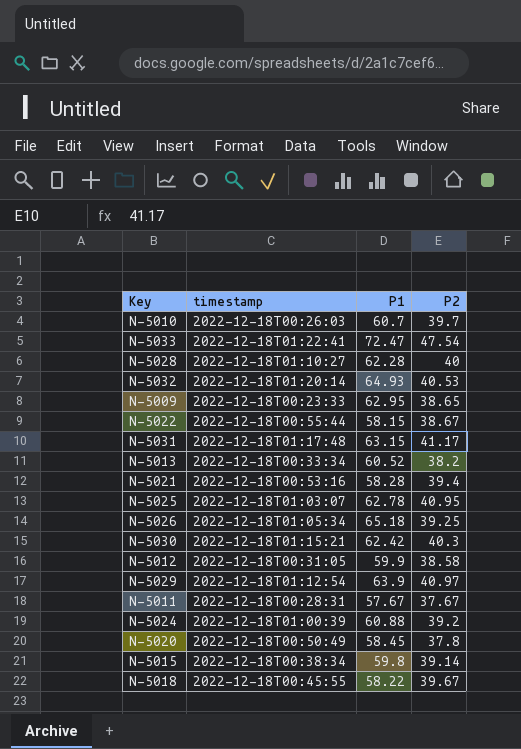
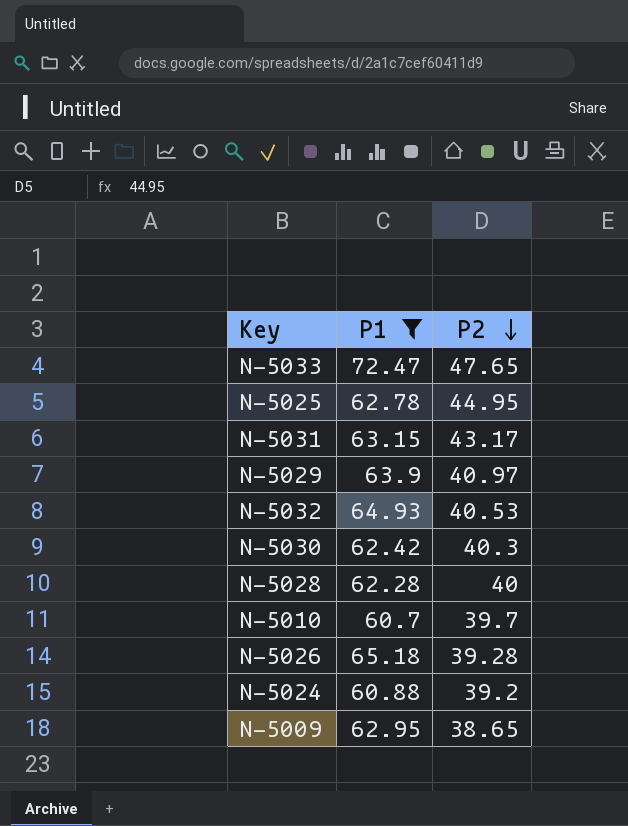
filter: none -> P1 >= 60.7
row order: none -> P2 descending
column timestamp | position: 2 -> none
N-5033 | P2: 47.54 -> 47.65
N-5025 | P2: 40.95 -> 44.95
N-5031 | P2: 41.17 -> 43.17
N-5026 | P2: 39.25 -> 39.28

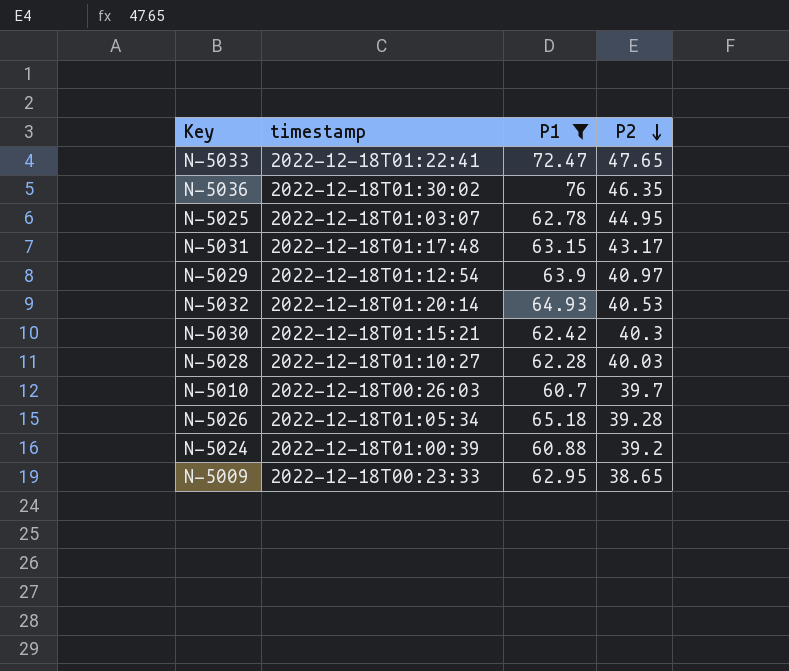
column timestamp | position: none -> 2
row N-5036: none -> 2022-12-18T01:30:02 | 76 | 46.35
N-5028 | P2: 40 -> 40.03

